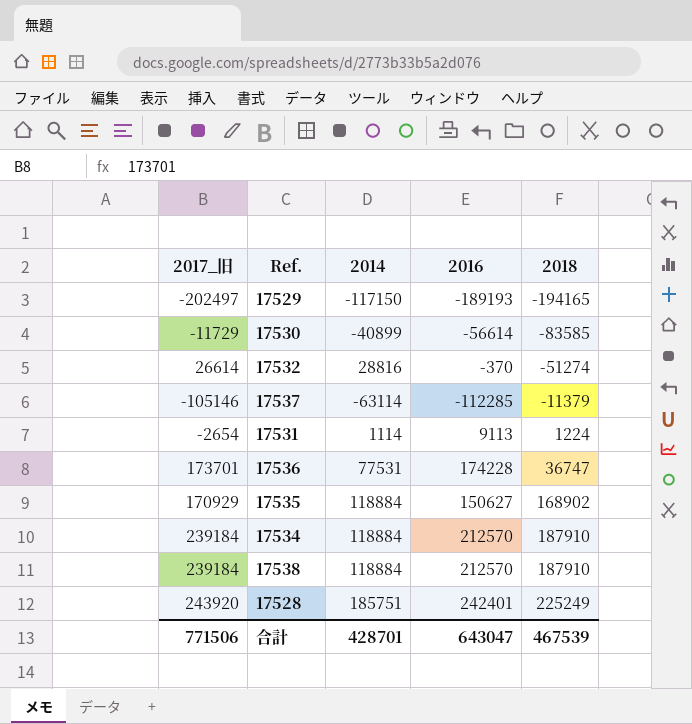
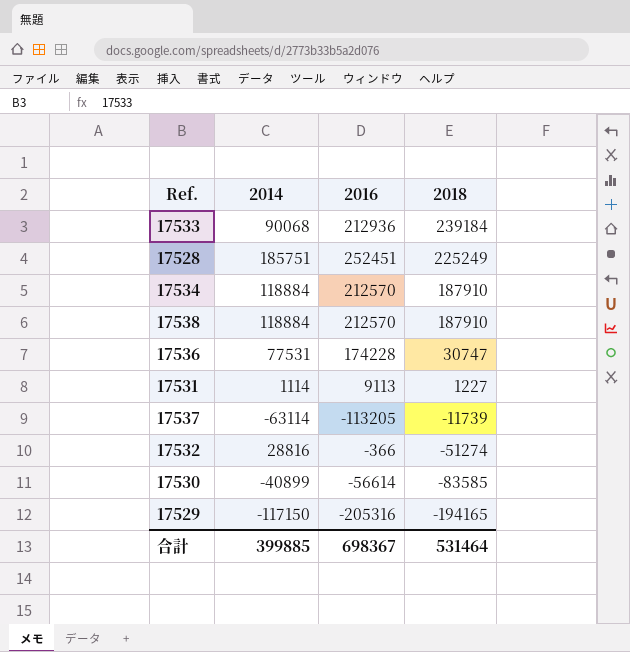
row order: 2018 ascending -> 2018 descending
column 2017_旧 | position: 1 -> none
row 17535: 170929 | 118884 | 150627 | 168902 -> none
row 17533: none -> 90068 | 212936 | 239184
17528 | 2016: 242401 -> 252451
17536 | 2018: 36747 -> 30747
17531 | 2018: 1224 -> 1227
17537 | 2016: -112285 -> -113205
17537 | 2018: -11379 -> -11739
17532 | 2016: -370 -> -366
17529 | 2016: -189193 -> -205316
合計 | 2014: 428701 -> 399885
合計 | 2016: 643047 -> 698367
合計 | 2018: 467539 -> 531464

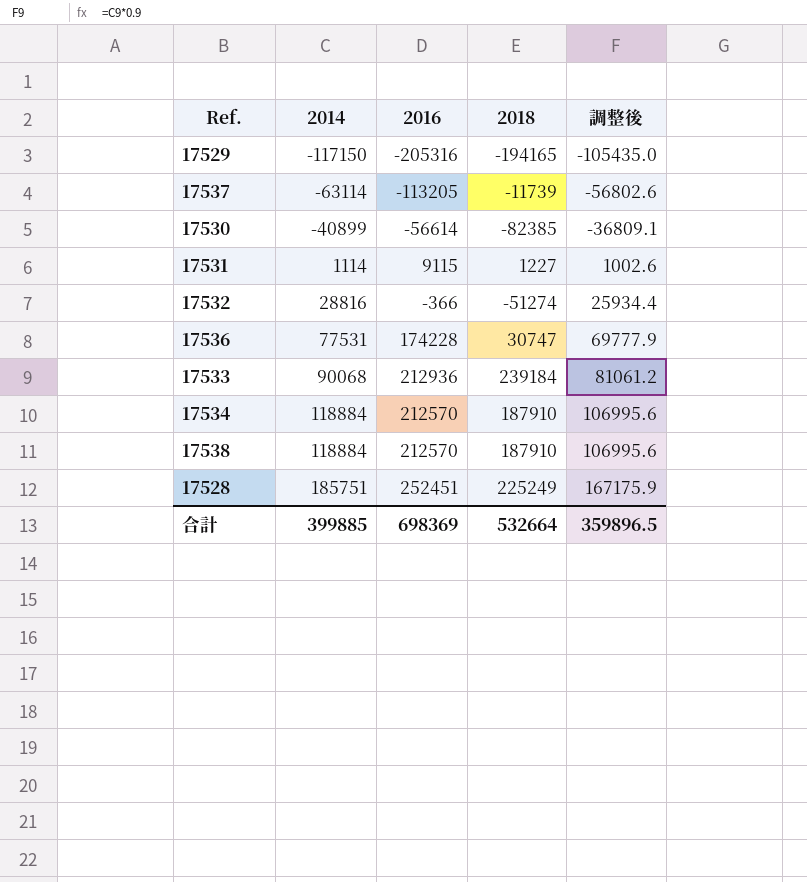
row order: 2018 descending -> 2014 ascending
column 調整後 | formula: none -> [2014] * 0.9
17530 | 2018: -83585 -> -82385
17531 | 2016: 9113 -> 9115
合計 | 2016: 698367 -> 698369
合計 | 2018: 531464 -> 532664

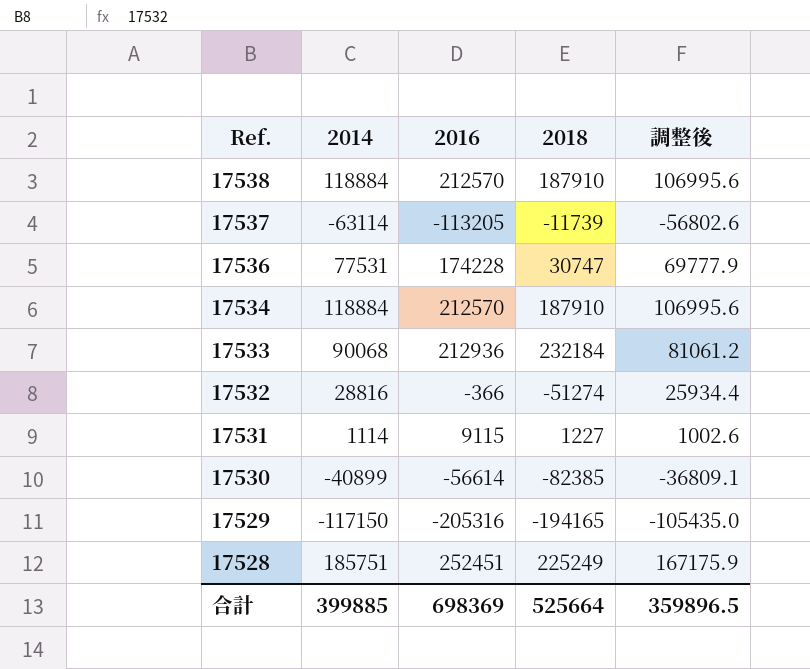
row order: 2014 ascending -> Ref. descending
17533 | 2018: 239184 -> 232184
合計 | 2018: 532664 -> 525664

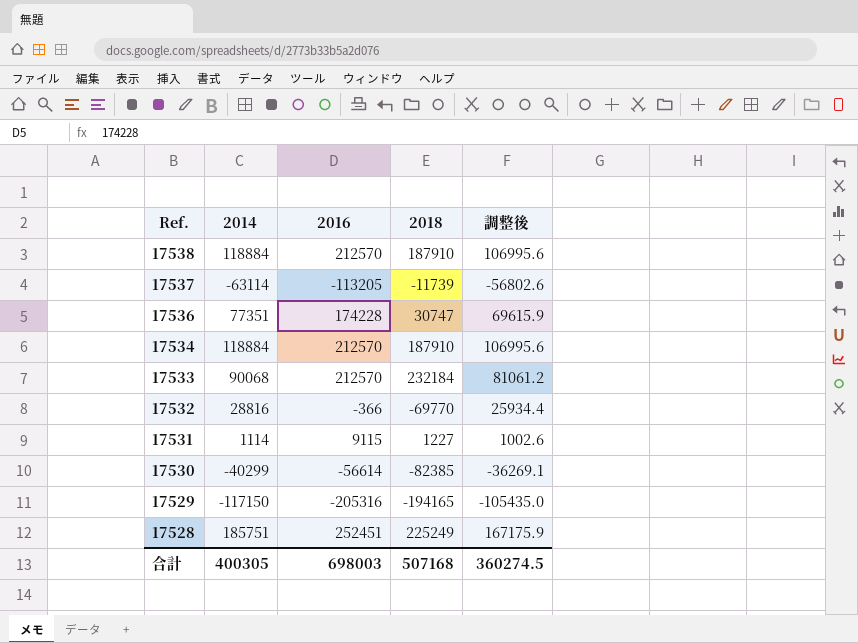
17536 | 2014: 77531 -> 77351
17536 | 調整後: 69777.9 -> 69615.9
17533 | 2016: 212936 -> 212570
17532 | 2018: -51274 -> -69770
17530 | 2014: -40899 -> -40299
17530 | 調整後: -36809.1 -> -36269.1
合計 | 2014: 399885 -> 400305
合計 | 2016: 698369 -> 698003
合計 | 2018: 525664 -> 507168
合計 | 調整後: 359896.5 -> 360274.5

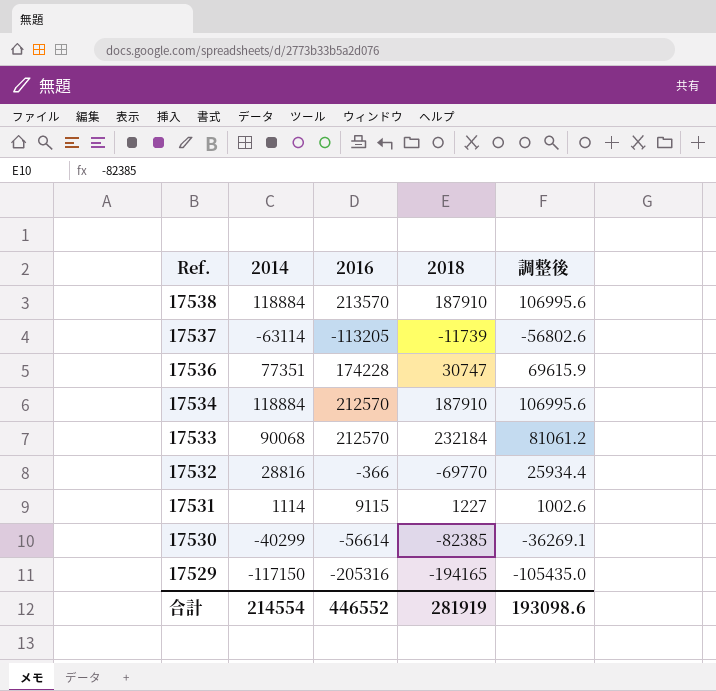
row 17528: 185751 | 252451 | 225249 | 167175.9 -> none
17538 | 2016: 212570 -> 213570
合計 | 2014: 400305 -> 214554
合計 | 2016: 698003 -> 446552
合計 | 2018: 507168 -> 281919
合計 | 調整後: 360274.5 -> 193098.6

